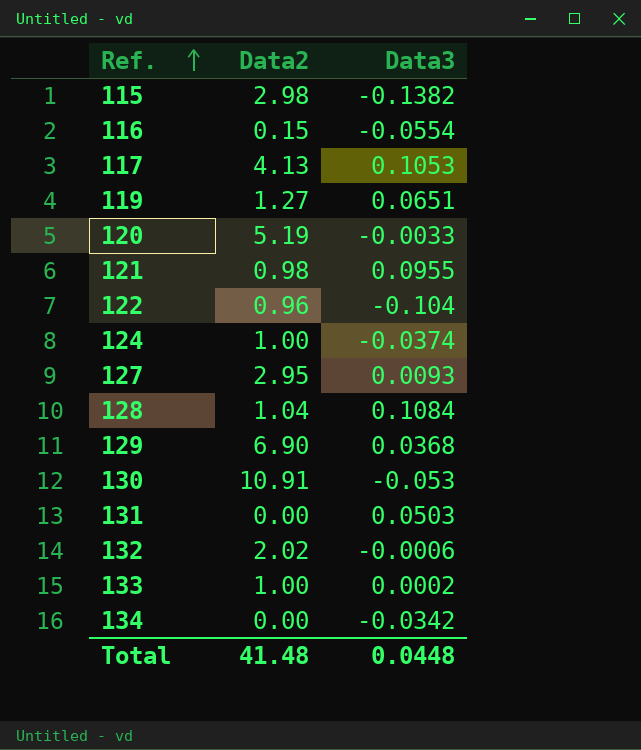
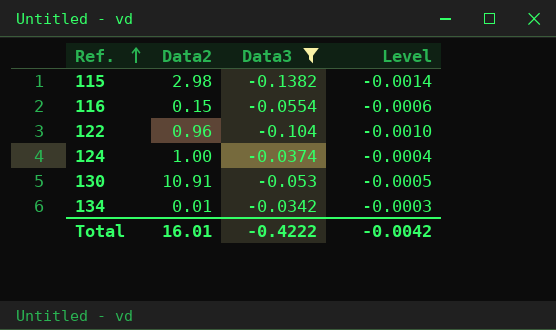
filter: none -> Data3 <= -0.0342
column Level | formula: none -> [Data3] * 0.01
134 | Data2: 0.00 -> 0.01
Total | Data2: 41.48 -> 16.01
Total | Data3: 0.0448 -> -0.4222

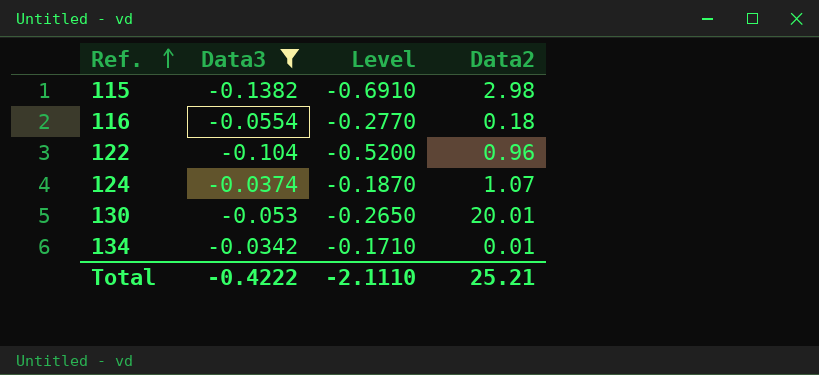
column Level | formula: [Data3] * 0.01 -> [Data3] * 5
column Data2 | position: 2 -> 4
116 | Data2: 0.15 -> 0.18
124 | Data2: 1.00 -> 1.07
130 | Data2: 10.91 -> 20.01
Total | Level: -0.0042 -> -2.1110
Total | Data2: 16.01 -> 25.21

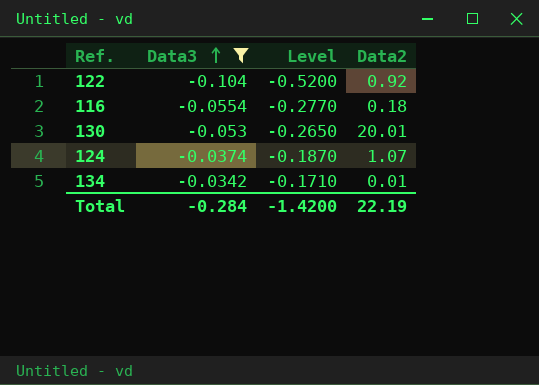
row order: Ref. ascending -> Data3 ascending
row 115: -0.1382 | -0.6910 | 2.98 -> none
122 | Data2: 0.96 -> 0.92
Total | Data3: -0.4222 -> -0.284
Total | Level: -2.1110 -> -1.4200
Total | Data2: 25.21 -> 22.19

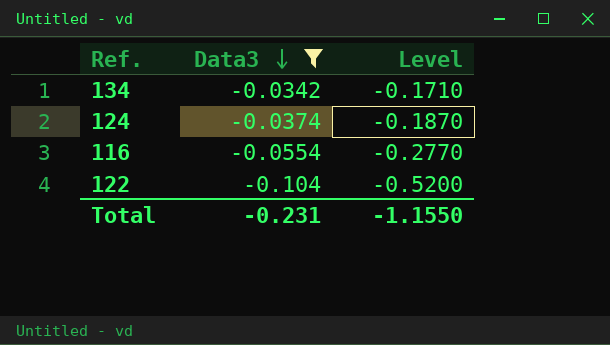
row order: Data3 ascending -> Data3 descending
column Data2 | position: 4 -> none
row 130: -0.053 | -0.2650 | 20.01 -> none
Total | Data3: -0.284 -> -0.231
Total | Level: -1.4200 -> -1.1550

